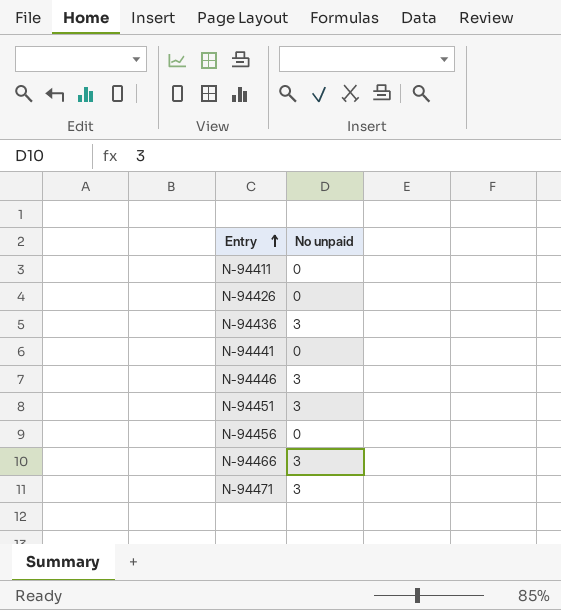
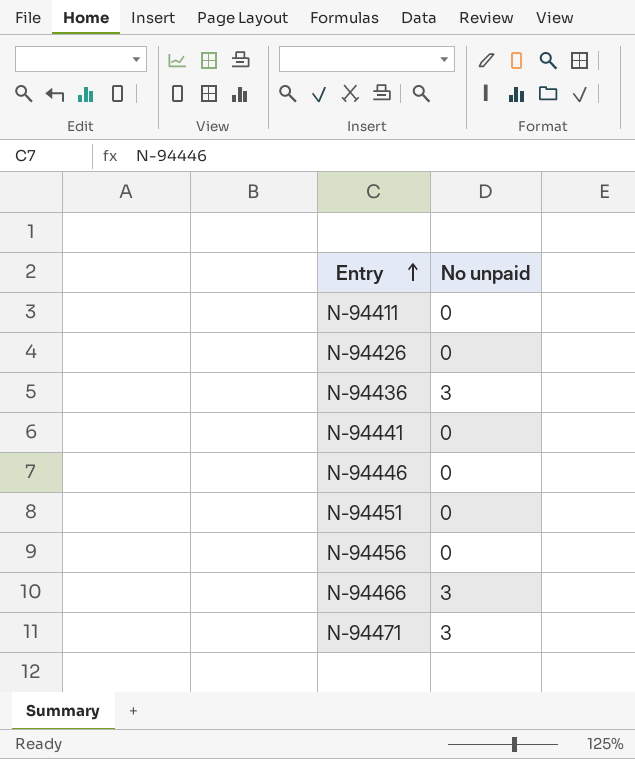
N-94446 | No unpaid: 3 -> 0
N-94451 | No unpaid: 3 -> 0

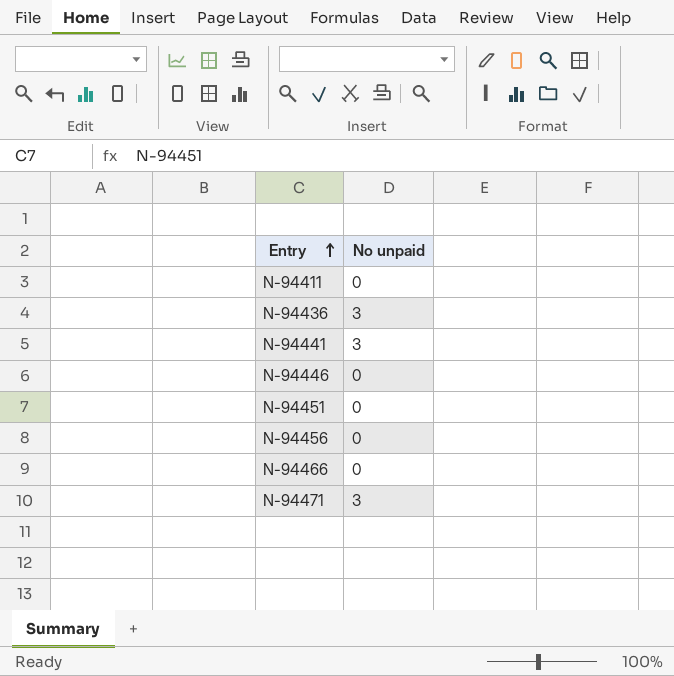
row N-94426: 0 -> none
N-94441 | No unpaid: 0 -> 3
N-94466 | No unpaid: 3 -> 0

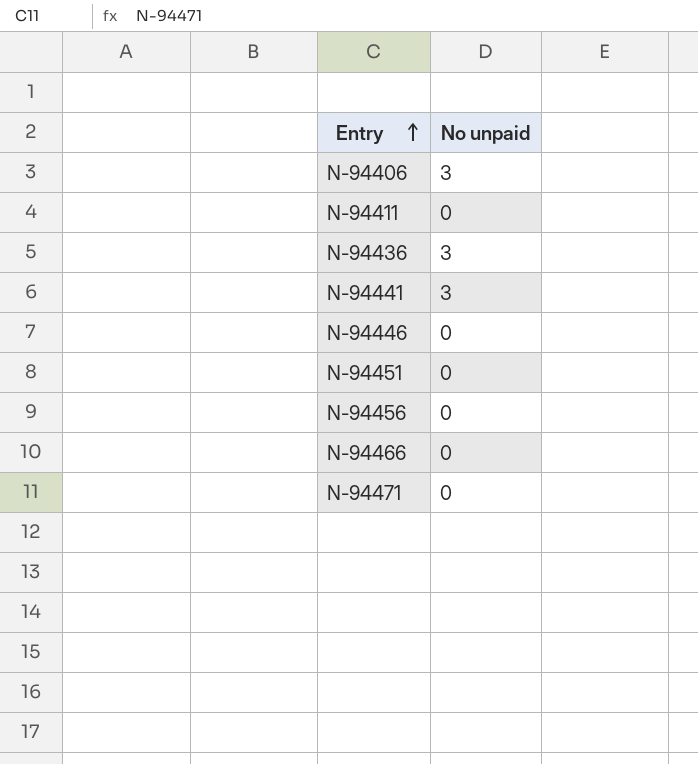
row N-94406: none -> 3
N-94471 | No unpaid: 3 -> 0

